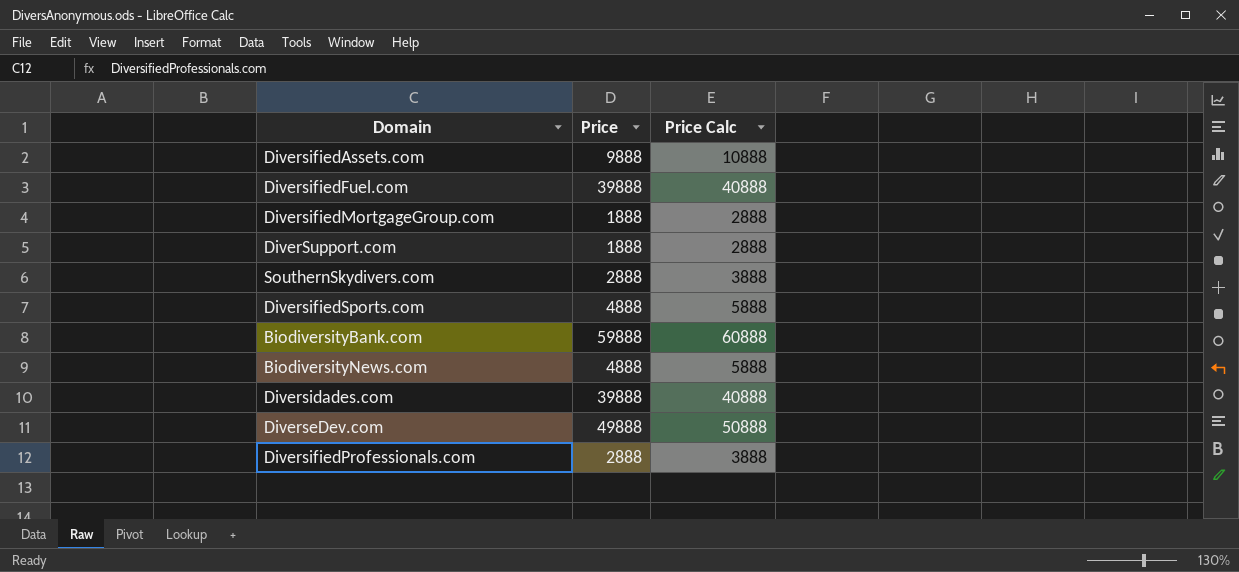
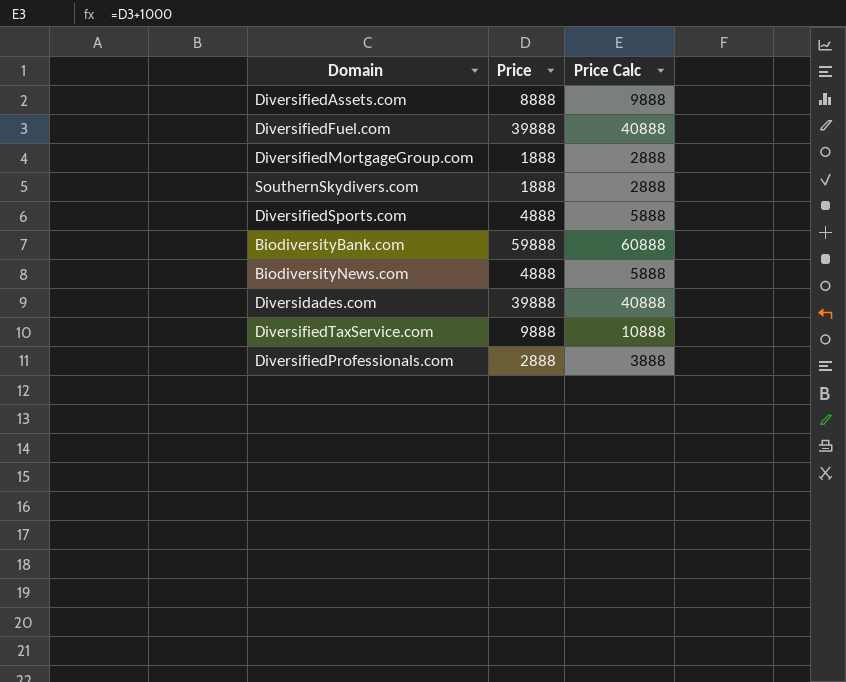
row DiverSupport.com: 1888 | 2888 -> none
row DiverseDev.com: 49888 | 50888 -> none
DiversifiedAssets.com | Price: 9888 -> 8888
DiversifiedAssets.com | Price Calc: 10888 -> 9888
SouthernSkydivers.com | Price: 2888 -> 1888
SouthernSkydivers.com | Price Calc: 3888 -> 2888
row DiversifiedTaxService.com: none -> 9888 | 10888

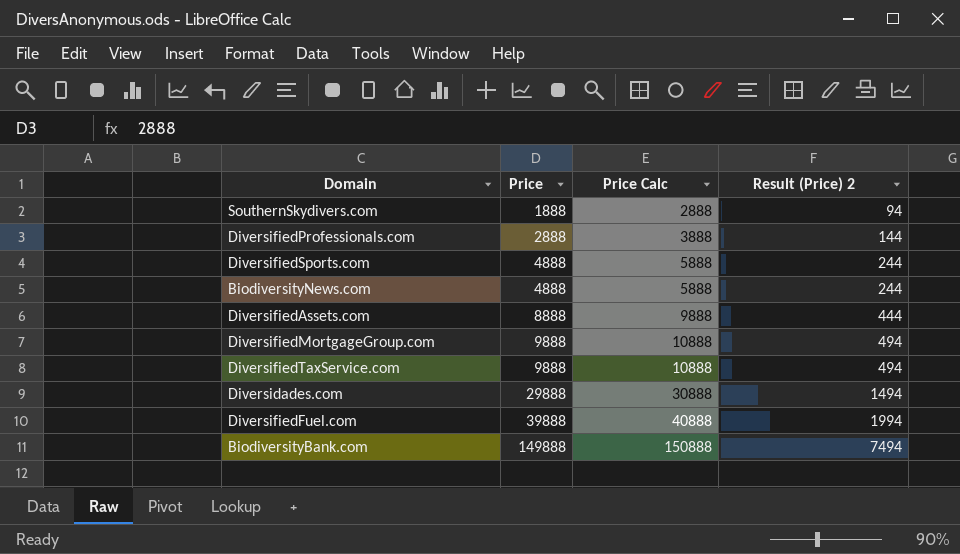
row order: none -> Price ascending
column Result (Price) 2 | formula: none -> [Price] * 0.05
DiversifiedMortgageGroup.com | Price: 1888 -> 9888
DiversifiedMortgageGroup.com | Price Calc: 2888 -> 10888
Diversidades.com | Price: 39888 -> 29888
Diversidades.com | Price Calc: 40888 -> 30888
BiodiversityBank.com | Price: 59888 -> 149888
BiodiversityBank.com | Price Calc: 60888 -> 150888

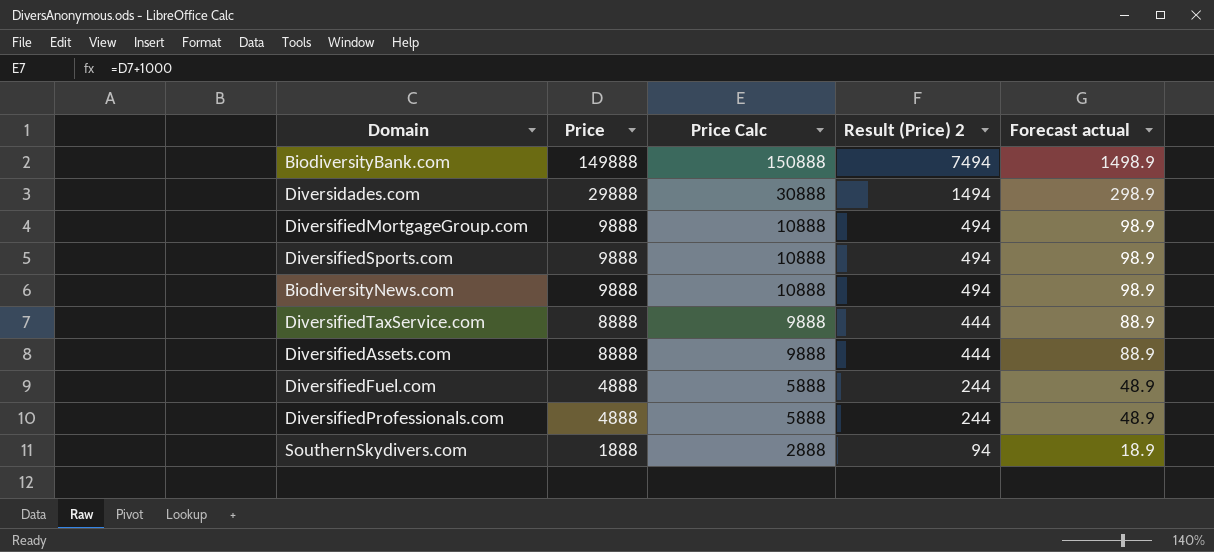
row order: Price ascending -> Price descending
column Forecast actual | formula: none -> [Price] * 0.01
DiversifiedSports.com | Price: 4888 -> 9888
DiversifiedSports.com | Price Calc: 5888 -> 10888
DiversifiedSports.com | Result (Price) 2: 244 -> 494
BiodiversityNews.com | Price: 4888 -> 9888
BiodiversityNews.com | Price Calc: 5888 -> 10888
BiodiversityNews.com | Result (Price) 2: 244 -> 494
DiversifiedTaxService.com | Price: 9888 -> 8888
DiversifiedTaxService.com | Price Calc: 10888 -> 9888
DiversifiedTaxService.com | Result (Price) 2: 494 -> 444
DiversifiedFuel.com | Price: 39888 -> 4888
DiversifiedFuel.com | Price Calc: 40888 -> 5888
DiversifiedFuel.com | Result (Price) 2: 1994 -> 244
DiversifiedProfessionals.com | Price: 2888 -> 4888
DiversifiedProfessionals.com | Price Calc: 3888 -> 5888
DiversifiedProfessionals.com | Result (Price) 2: 144 -> 244

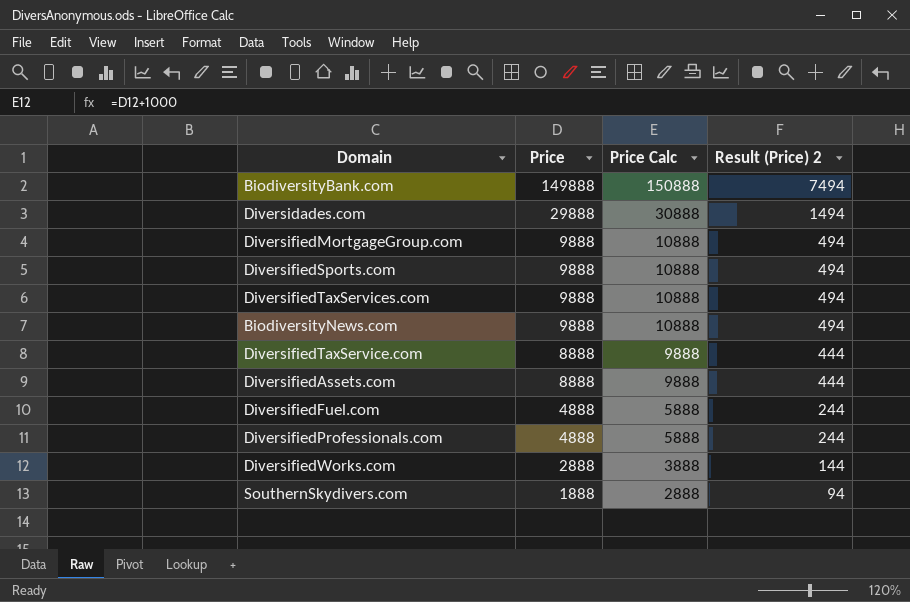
column Forecast actual | formula: [Price] * 0.01 -> none
row DiversifiedTaxServices.com: none -> 9888 | 10888 | 494
row DiversifiedWorks.com: none -> 2888 | 3888 | 144

